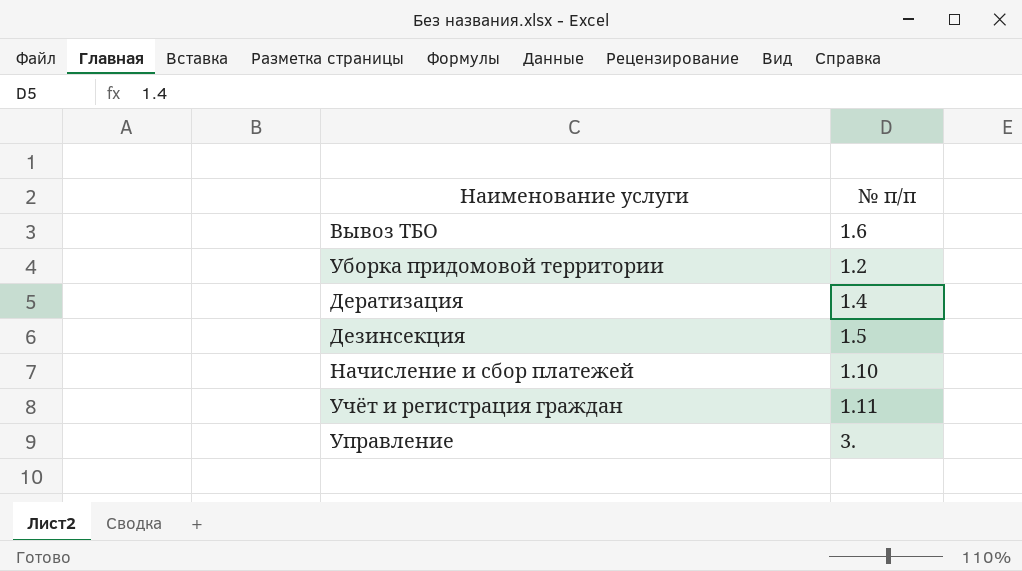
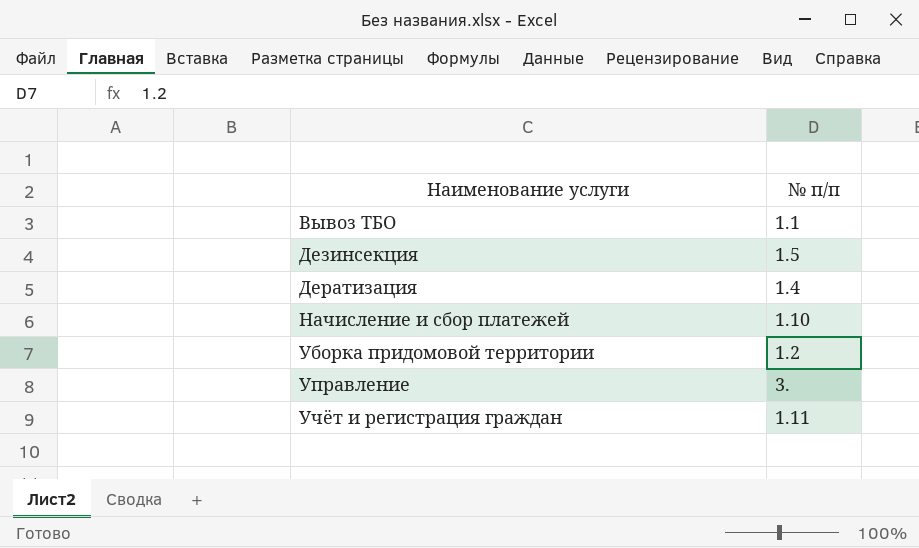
row order: none -> Наименование услуги ascending
Вывоз ТБО | № п/п: 1.6 -> 1.1

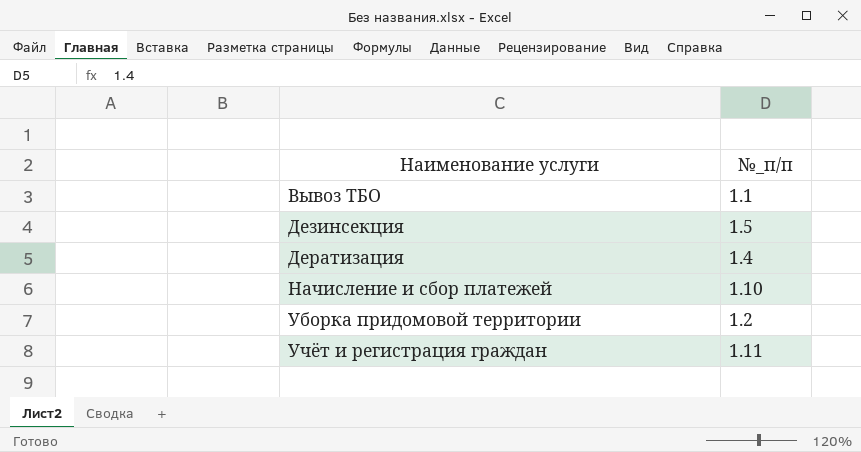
column name: № п/п -> №_п/п
row Управление: 3. -> none

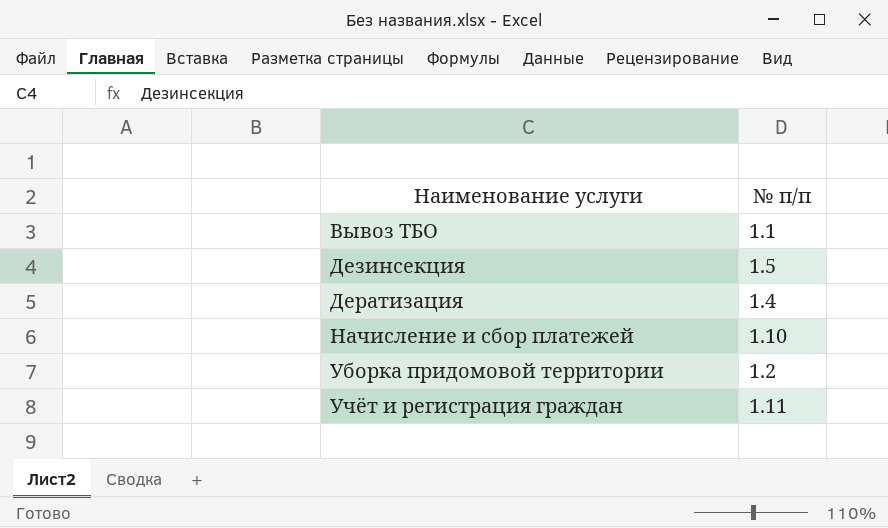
column name: №_п/п -> № п/п

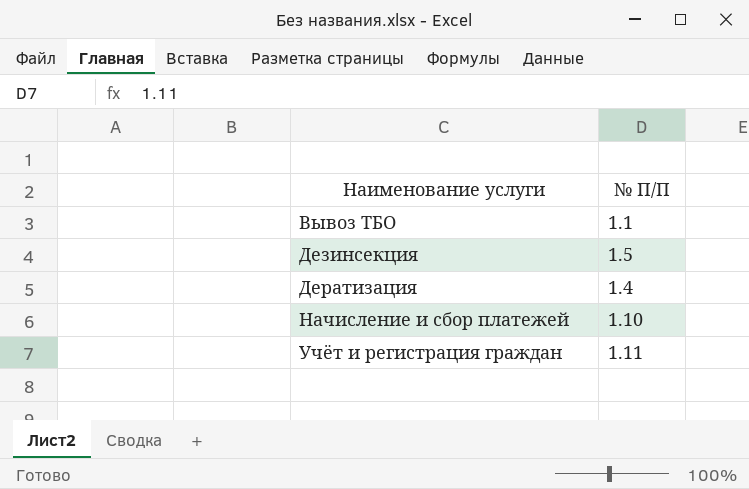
column name: № п/п -> № П/П
row Уборка придомовой территории: 1.2 -> none

